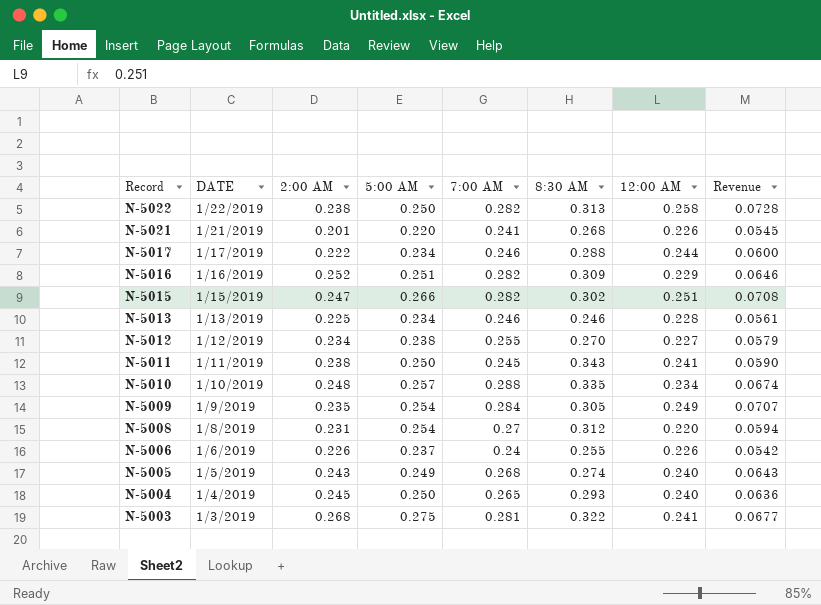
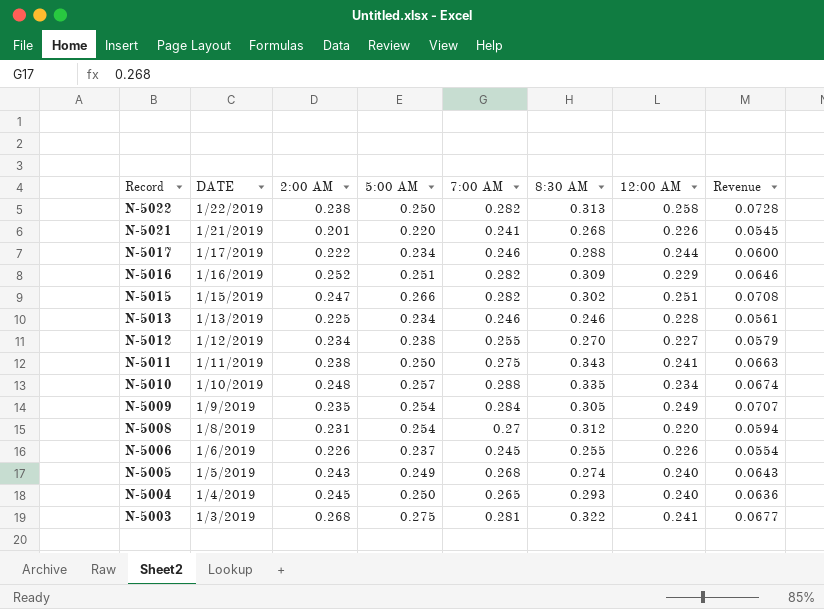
N-5011 | 7:00 AM: 0.245 -> 0.275
N-5011 | Revenue: 0.0590 -> 0.0663
N-5006 | 7:00 AM: 0.24 -> 0.245
N-5006 | Revenue: 0.0542 -> 0.0554

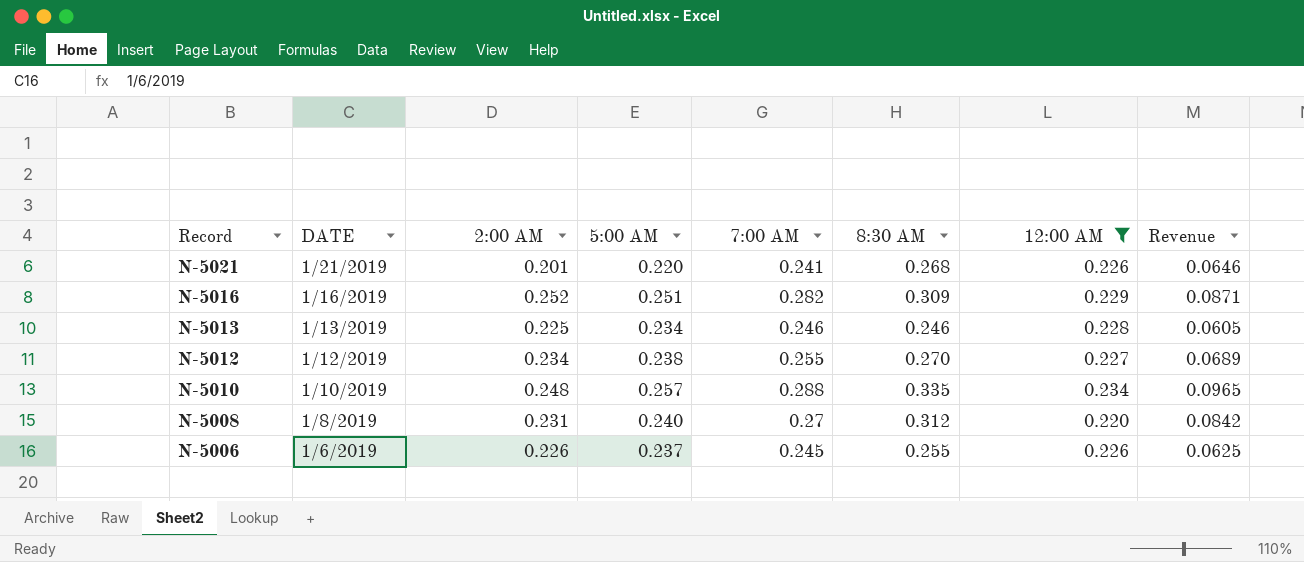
filter: none -> 12:00 AM <= 0.234
column Revenue | formula: [7:00 AM] * [12:00 AM] -> [7:00 AM] * [8:30 AM]
N-5008 | 5:00 AM: 0.254 -> 0.240

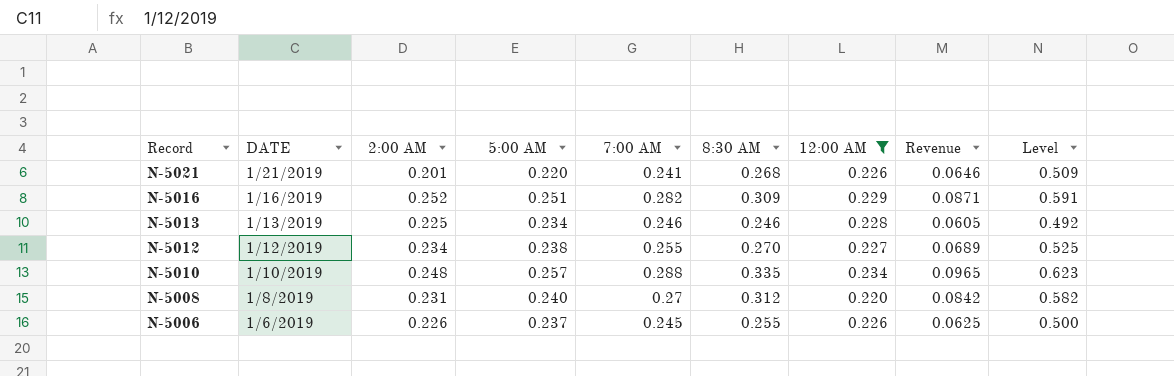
column Level | formula: none -> [7:00 AM] + [8:30 AM]

